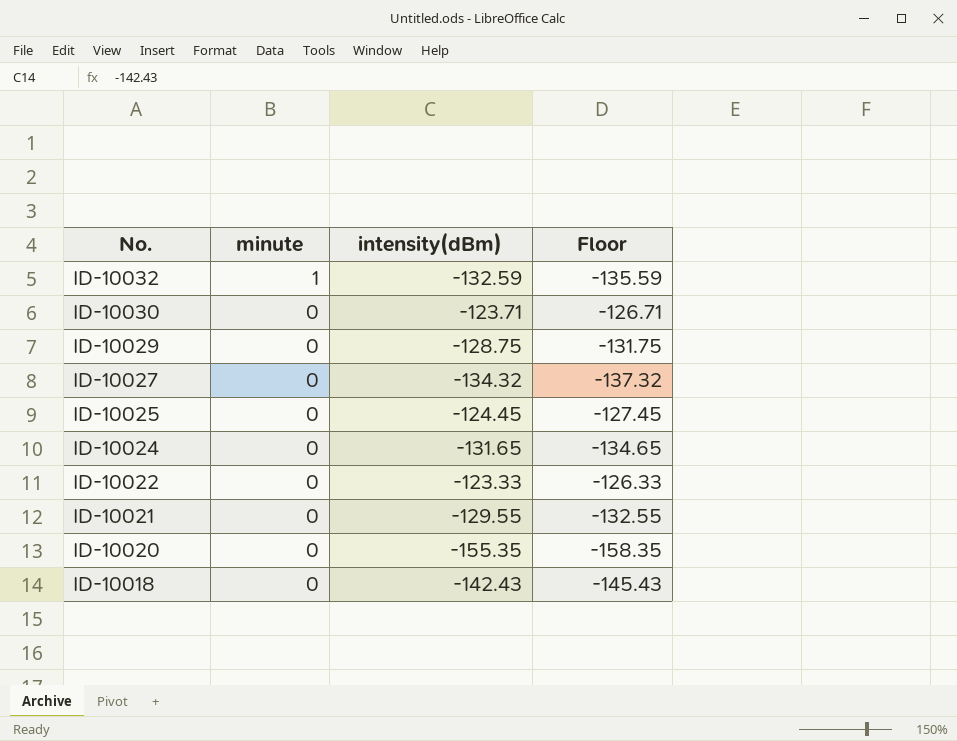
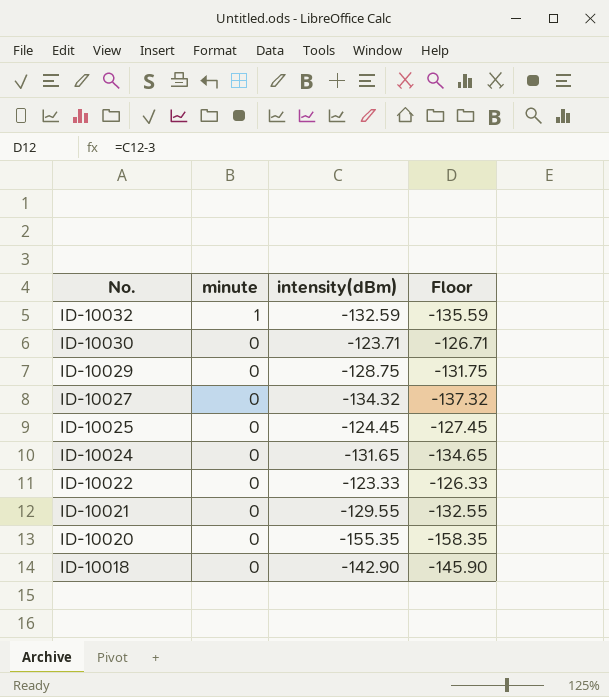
ID-10018 | intensity(dBm): -142.43 -> -142.90
ID-10018 | Floor: -145.43 -> -145.90

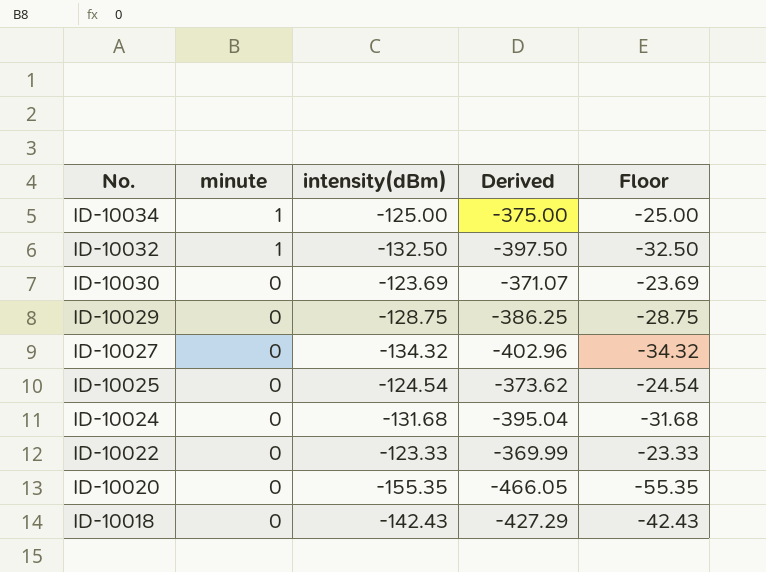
column Derived | formula: none -> [intensity(dBm)] * 3
column Floor | formula: [intensity(dBm)] - 3 -> [intensity(dBm)] + 100
row ID-10021: 0 | -129.55 | -132.55 -> none
row ID-10034: none -> 1 | -125.00 | -375.00 | -25.00
ID-10032 | intensity(dBm): -132.59 -> -132.50
ID-10030 | intensity(dBm): -123.71 -> -123.69
ID-10025 | intensity(dBm): -124.45 -> -124.54
ID-10024 | intensity(dBm): -131.65 -> -131.68
ID-10018 | intensity(dBm): -142.90 -> -142.43

